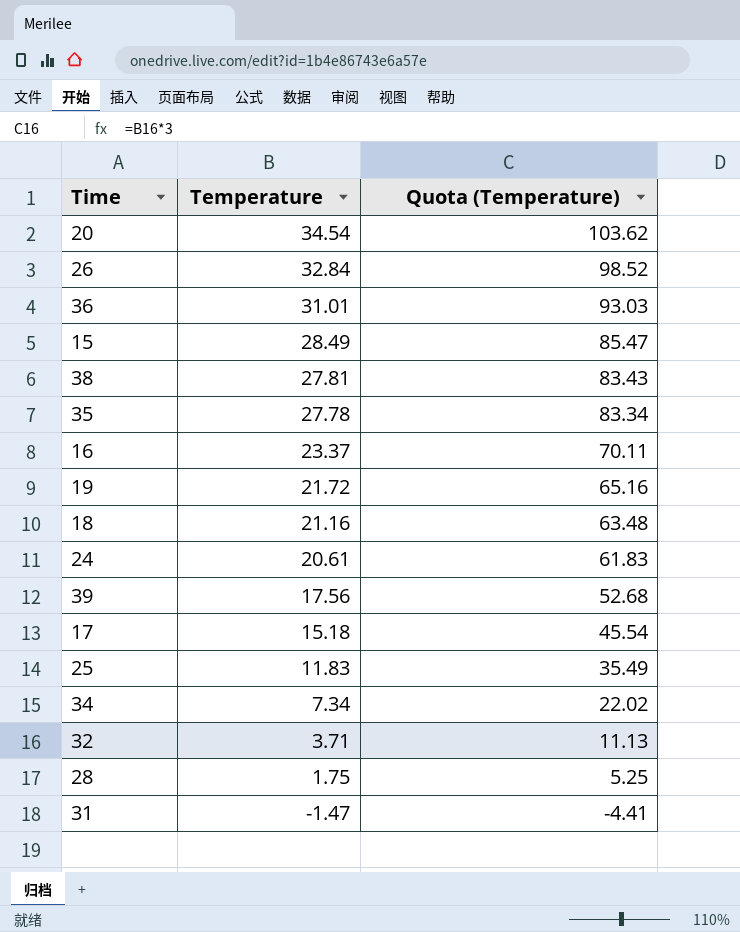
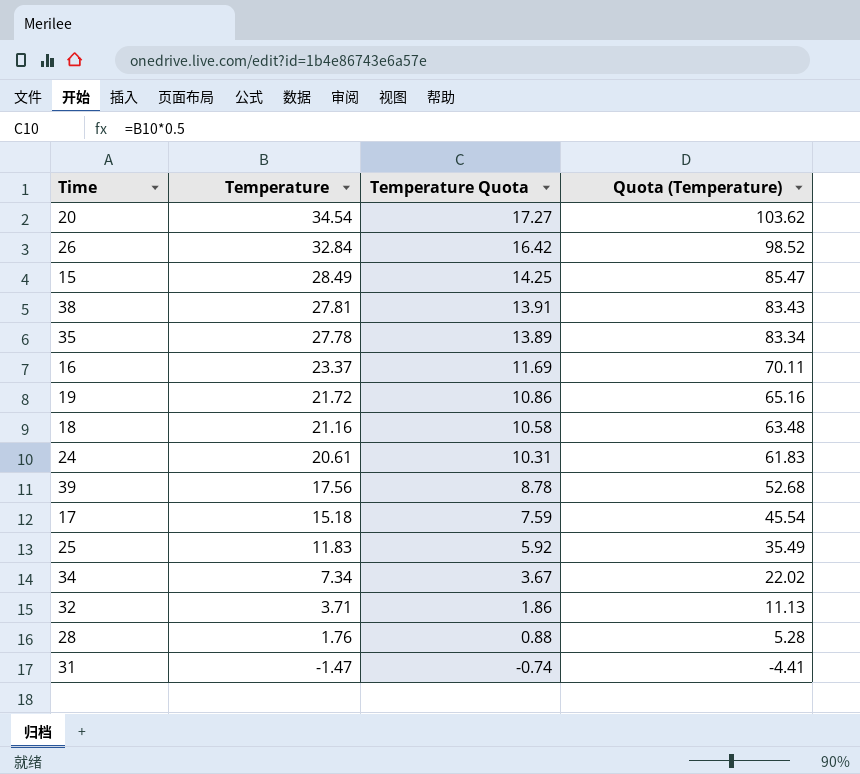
column Temperature Quota | formula: none -> [Temperature] * 0.5
row 36: 31.01 | 93.03 -> none
28 | Temperature: 1.75 -> 1.76
28 | Quota (Temperature): 5.25 -> 5.28

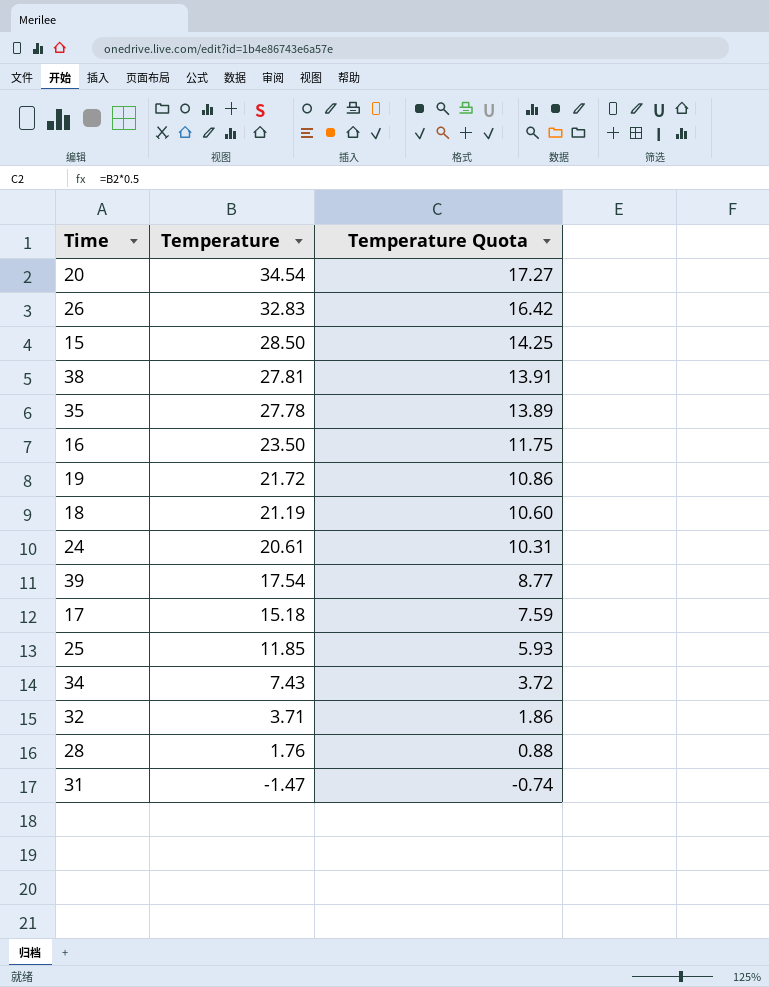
column Quota (Temperature) | formula: [Temperature] * 3 -> none
26 | Temperature: 32.84 -> 32.83
15 | Temperature: 28.49 -> 28.50
16 | Temperature: 23.37 -> 23.50
16 | Temperature Quota: 11.69 -> 11.75
18 | Temperature: 21.16 -> 21.19
18 | Temperature Quota: 10.58 -> 10.60
39 | Temperature: 17.56 -> 17.54
39 | Temperature Quota: 8.78 -> 8.77
25 | Temperature: 11.83 -> 11.85
25 | Temperature Quota: 5.92 -> 5.93
34 | Temperature: 7.34 -> 7.43
34 | Temperature Quota: 3.67 -> 3.72

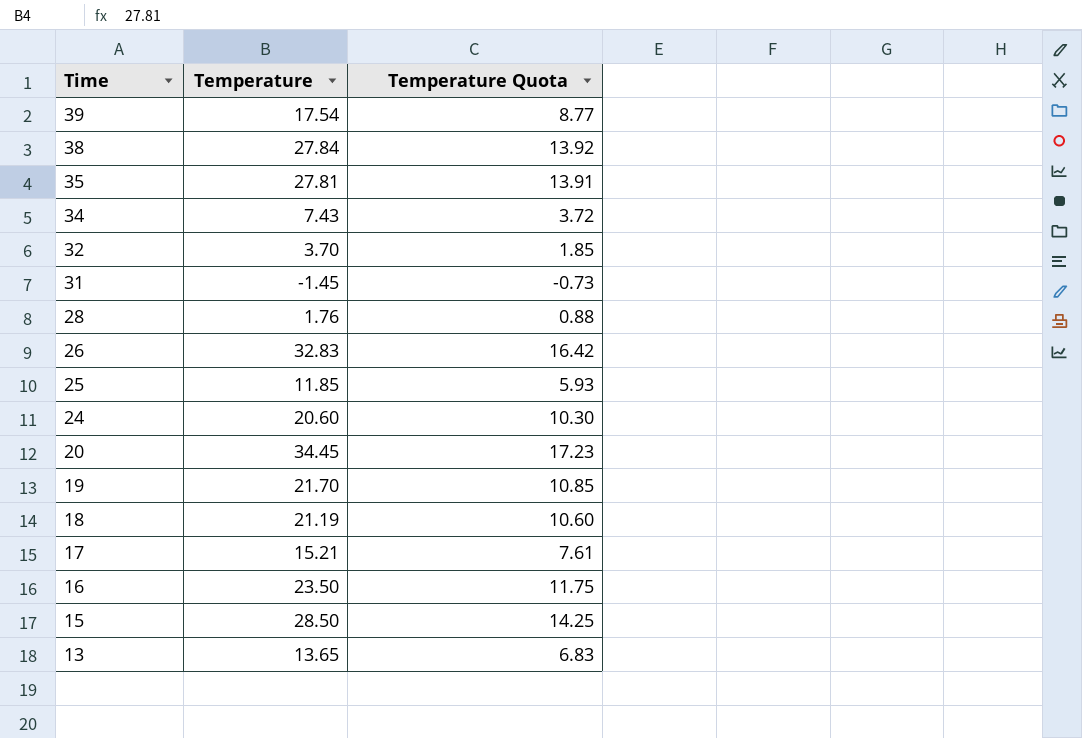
row order: Temperature descending -> Time descending
38 | Temperature: 27.81 -> 27.84
38 | Temperature Quota: 13.91 -> 13.92
35 | Temperature: 27.78 -> 27.81
35 | Temperature Quota: 13.89 -> 13.91
32 | Temperature: 3.71 -> 3.70
32 | Temperature Quota: 1.86 -> 1.85
31 | Temperature: -1.47 -> -1.45
31 | Temperature Quota: -0.74 -> -0.73
24 | Temperature: 20.61 -> 20.60
24 | Temperature Quota: 10.31 -> 10.30
20 | Temperature: 34.54 -> 34.45
20 | Temperature Quota: 17.27 -> 17.23
19 | Temperature: 21.72 -> 21.70
19 | Temperature Quota: 10.86 -> 10.85
17 | Temperature: 15.18 -> 15.21
17 | Temperature Quota: 7.59 -> 7.61
row 13: none -> 13.65 | 6.83

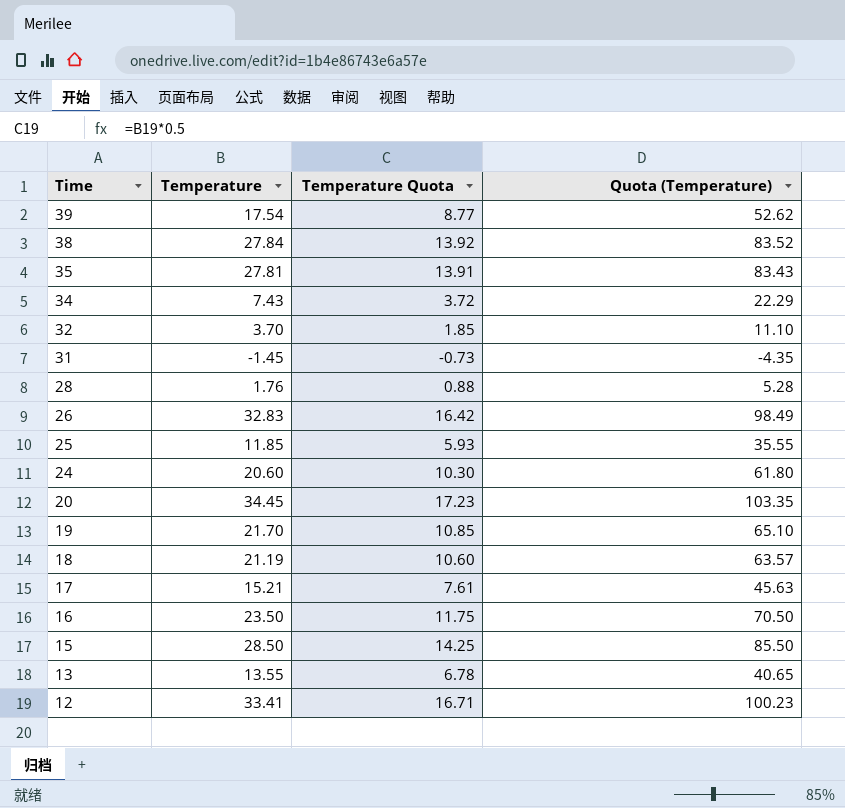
column Quota (Temperature) | formula: none -> [Temperature] * 3
13 | Temperature: 13.65 -> 13.55
13 | Temperature Quota: 6.83 -> 6.78
row 12: none -> 33.41 | 16.71 | 100.23

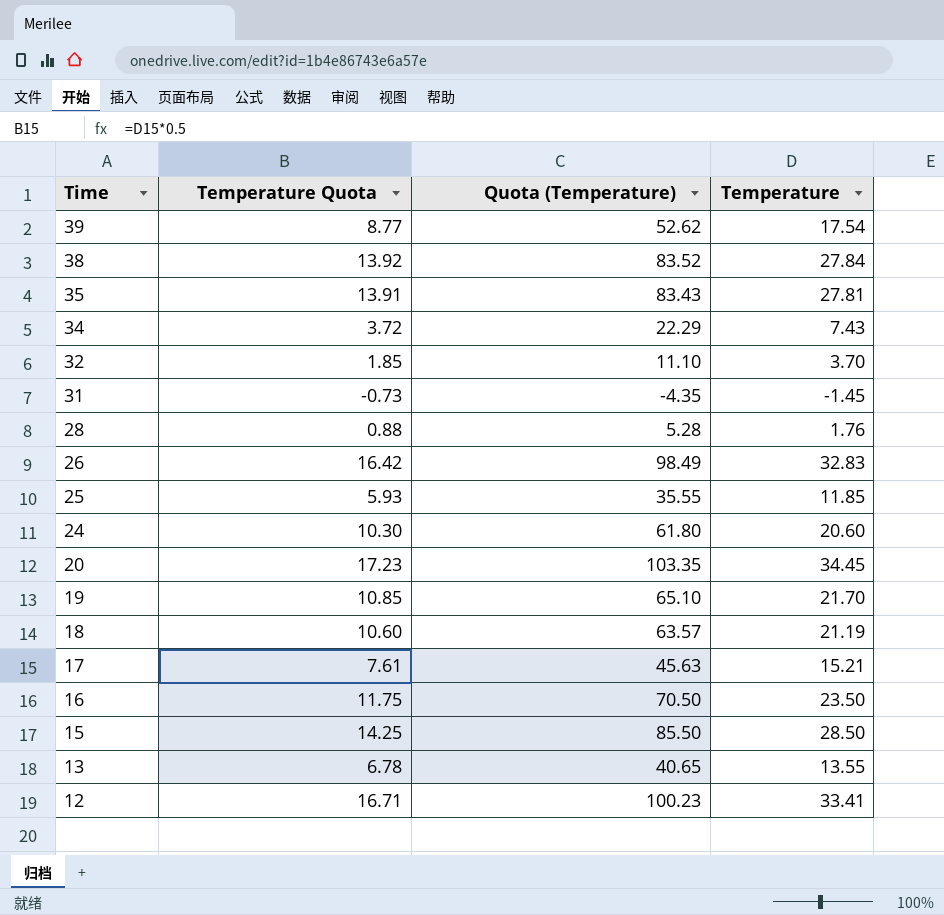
column Temperature | position: 2 -> 4

